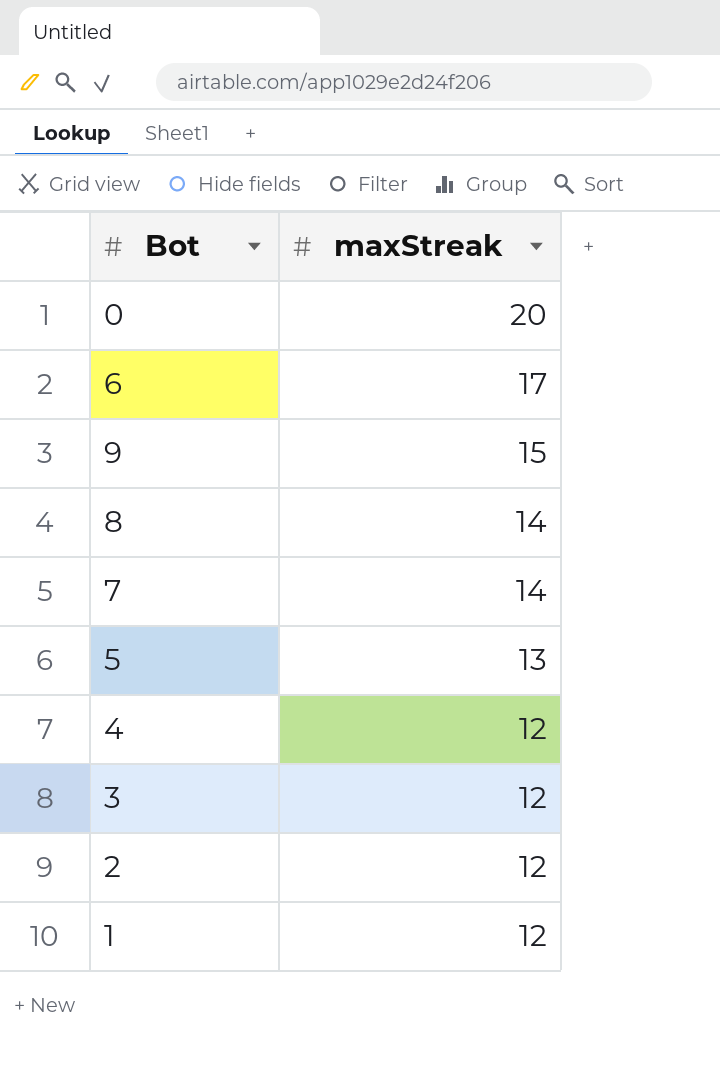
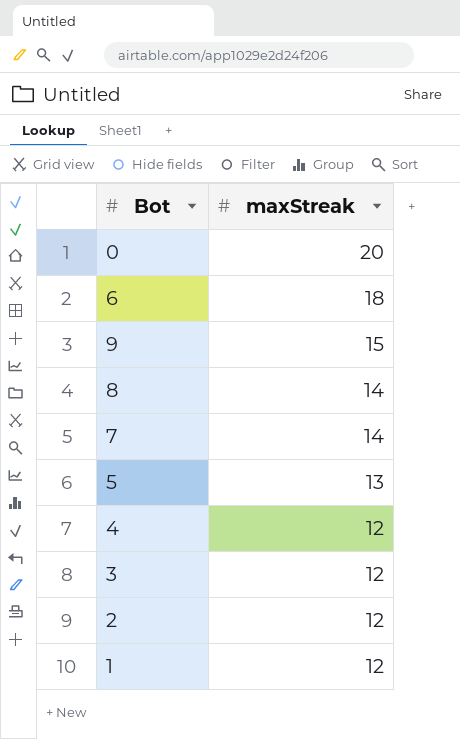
6 | maxStreak: 17 -> 18

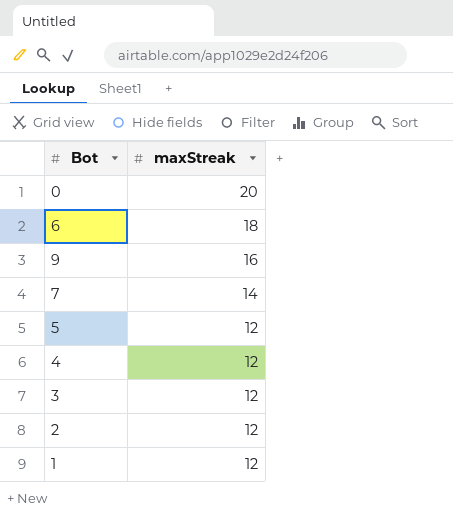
row 8: 14 -> none
9 | maxStreak: 15 -> 16
5 | maxStreak: 13 -> 12

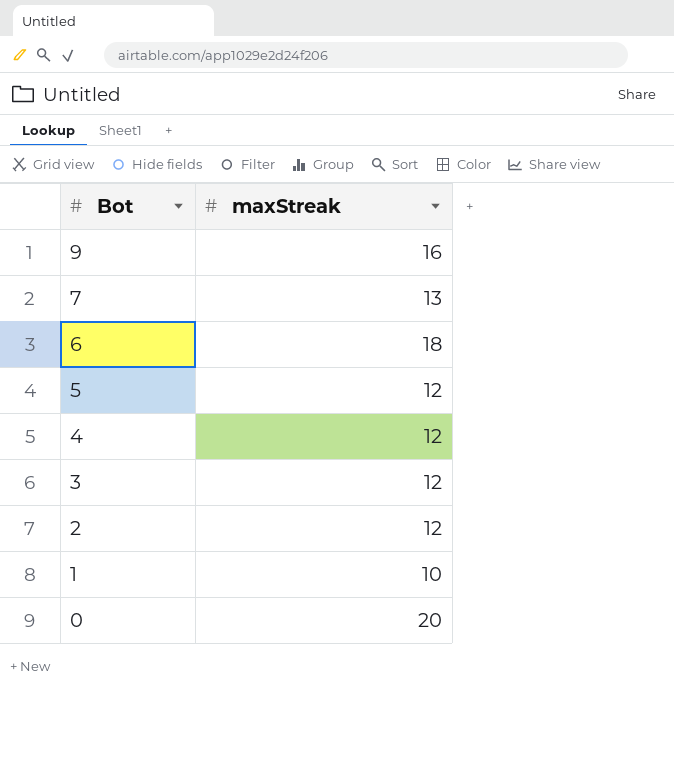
row order: maxStreak descending -> Bot descending
7 | maxStreak: 14 -> 13
1 | maxStreak: 12 -> 10

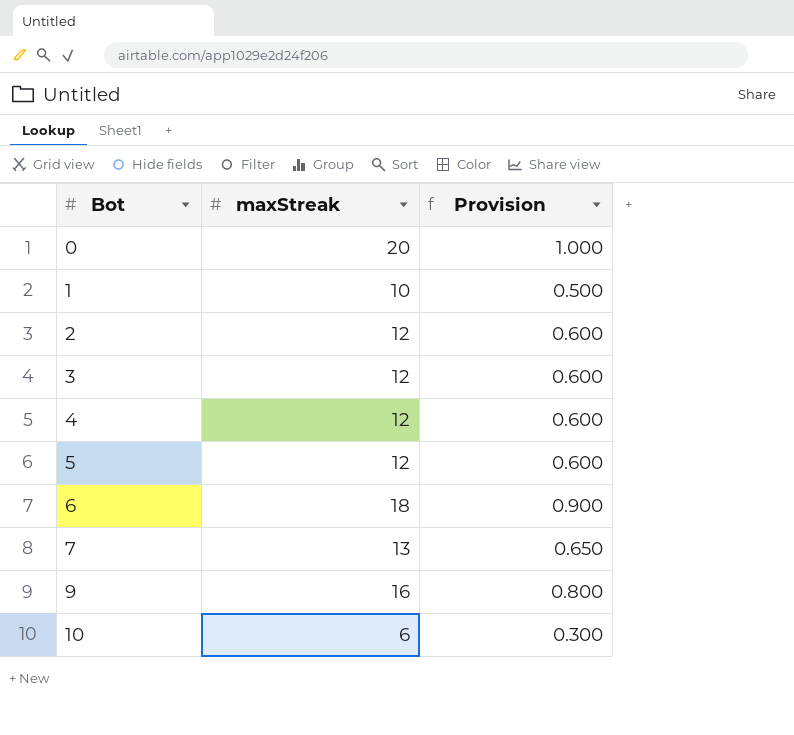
row order: Bot descending -> Bot ascending
column Provision | formula: none -> [maxStreak] * 0.05
row 10: none -> 6 | 0.300

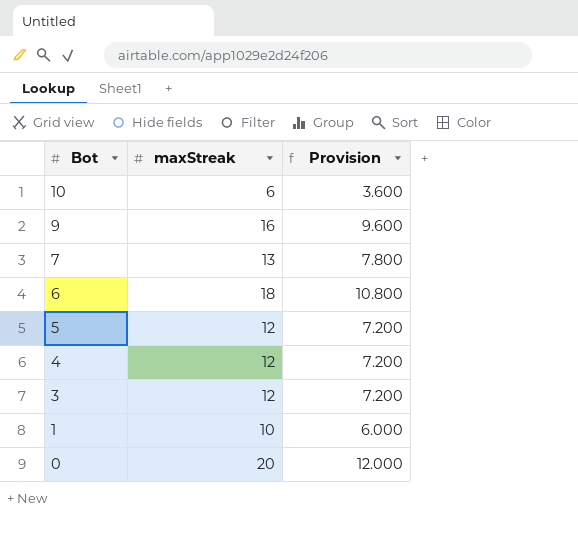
row order: Bot ascending -> Bot descending
column Provision | formula: [maxStreak] * 0.05 -> [maxStreak] * 0.6
row 2: 12 | 0.600 -> none

